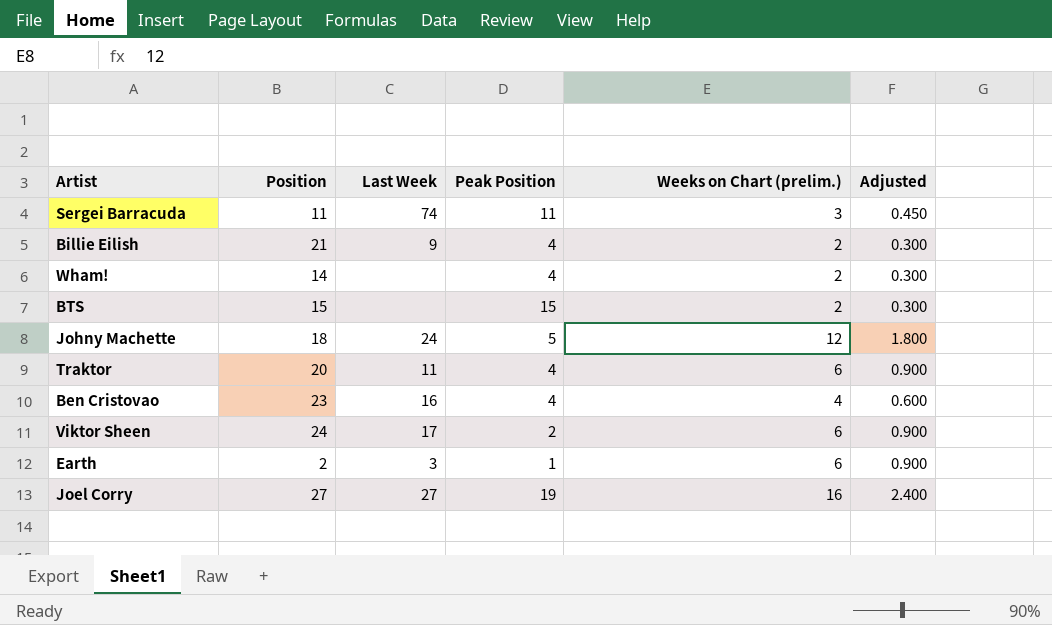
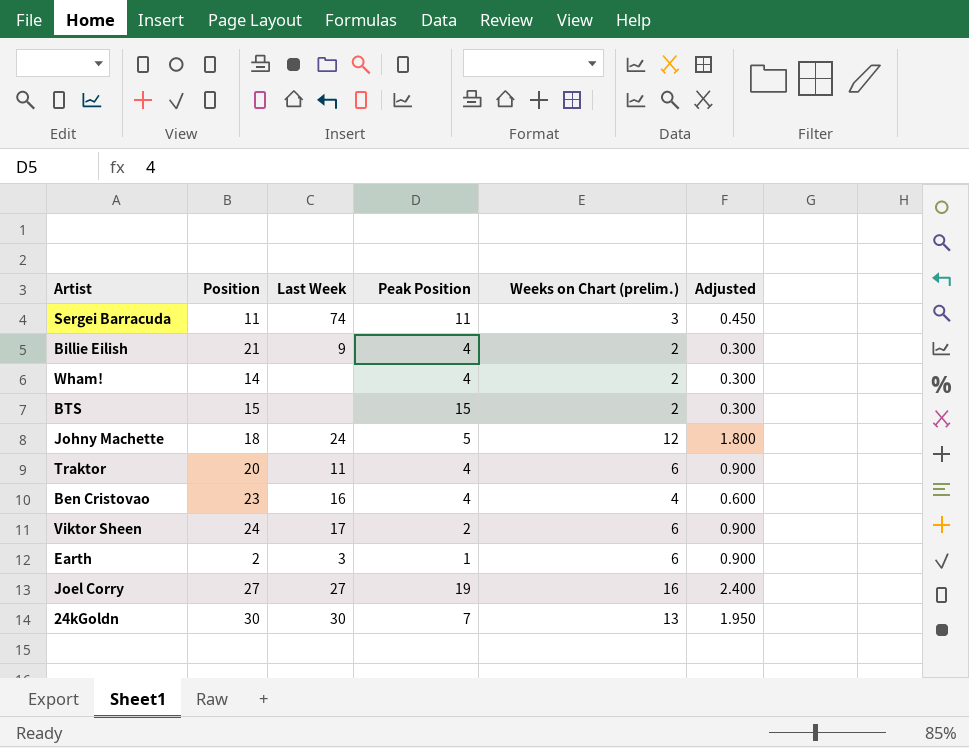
row 24kGoldn: none -> 30 | 30 | 7 | 13 | 1.950

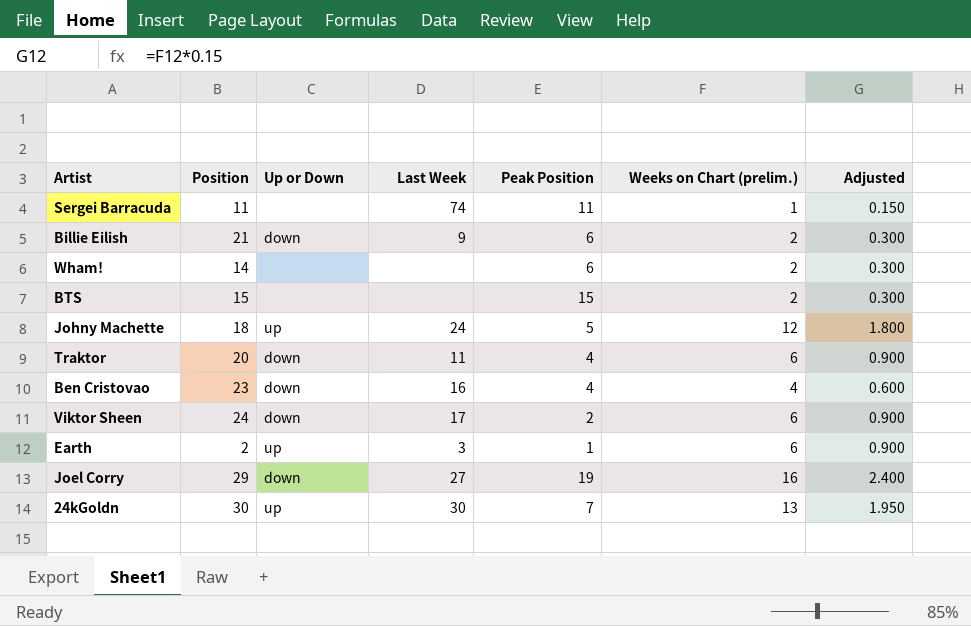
column Up or Down | position: none -> 3
Sergei Barracuda | Weeks on Chart (prelim.): 3 -> 1
Sergei Barracuda | Adjusted: 0.450 -> 0.150
Billie Eilish | Peak Position: 4 -> 6
Wham! | Peak Position: 4 -> 6
Joel Corry | Position: 27 -> 29

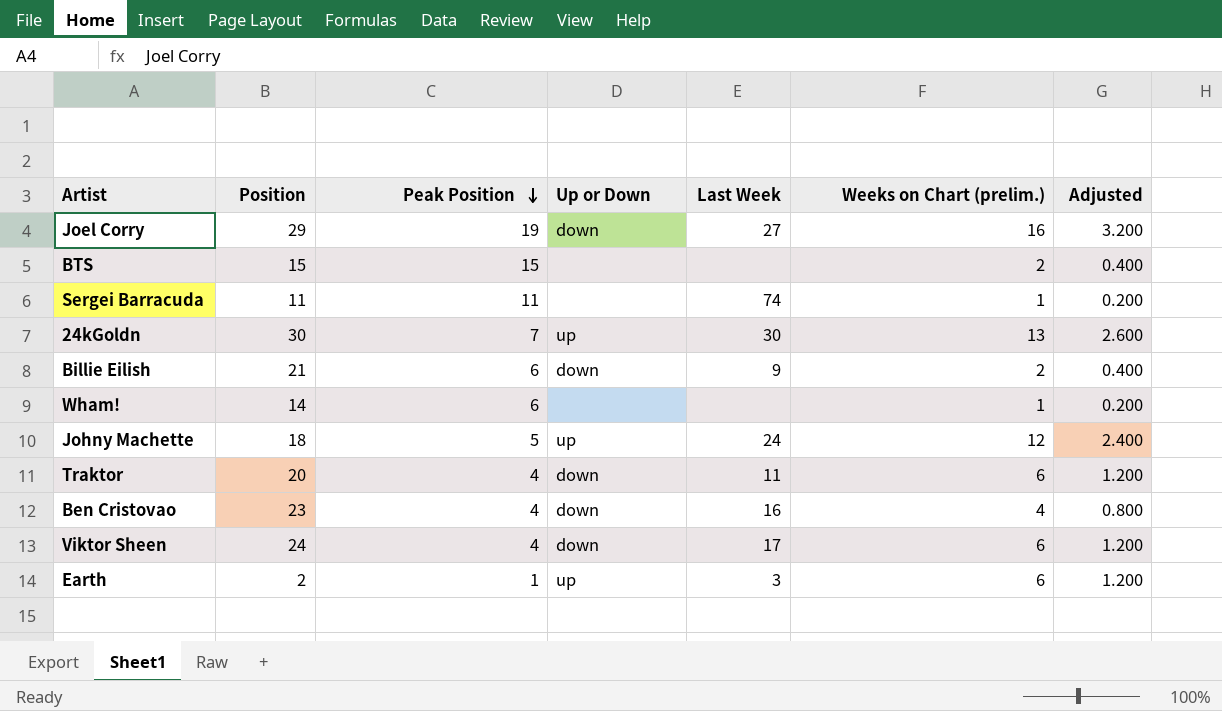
row order: none -> Peak Position descending
column Peak Position | position: 5 -> 3
column Adjusted | formula: [Weeks on Chart (prelim.)] * 0.15 -> [Weeks on Chart (prelim.)] * 0.2
Wham! | Weeks on Chart (prelim.): 2 -> 1
Viktor Sheen | Peak Position: 2 -> 4

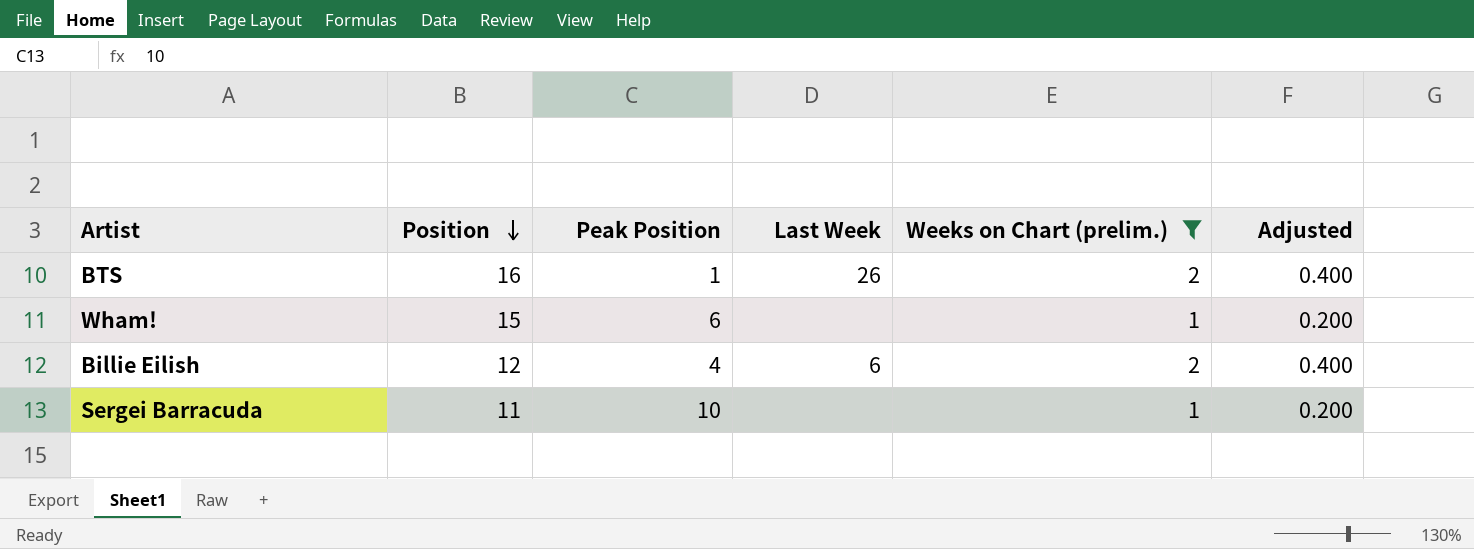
filter: none -> Weeks on Chart (prelim.) <= 2
row order: Peak Position descending -> Position descending
column Up or Down | position: 4 -> none
BTS | Position: 15 -> 16
BTS | Peak Position: 15 -> 1
BTS | Last Week: none -> 26
Wham! | Position: 14 -> 15
Billie Eilish | Position: 21 -> 12
Billie Eilish | Peak Position: 6 -> 4
Billie Eilish | Last Week: 9 -> 6
Sergei Barracuda | Peak Position: 11 -> 10
Sergei Barracuda | Last Week: 74 -> none

